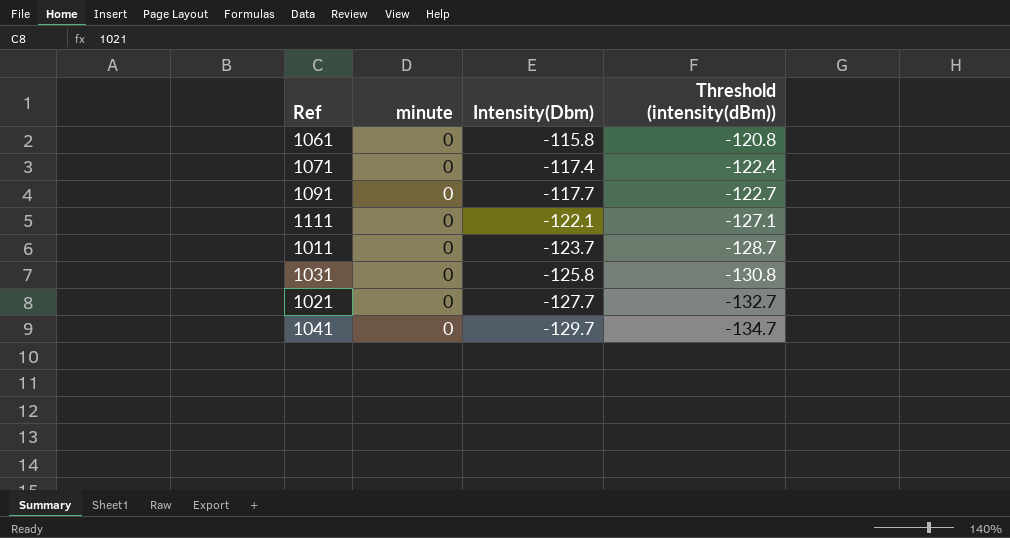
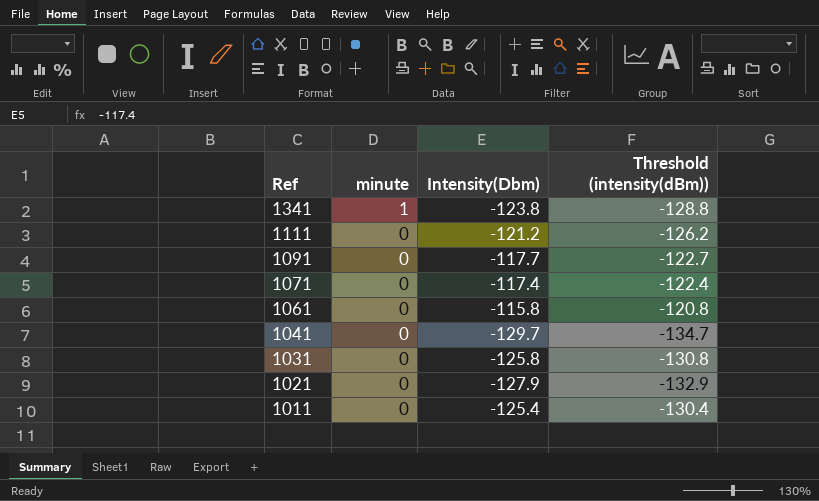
row order: Intensity(Dbm) descending -> Ref descending
row 1341: none -> 1 | -123.8 | -128.8
1111 | Intensity(Dbm): -122.1 -> -121.2
1111 | Threshold (intensity(dBm)): -127.1 -> -126.2
1021 | Intensity(Dbm): -127.7 -> -127.9
1021 | Threshold (intensity(dBm)): -132.7 -> -132.9
1011 | Intensity(Dbm): -123.7 -> -125.4
1011 | Threshold (intensity(dBm)): -128.7 -> -130.4

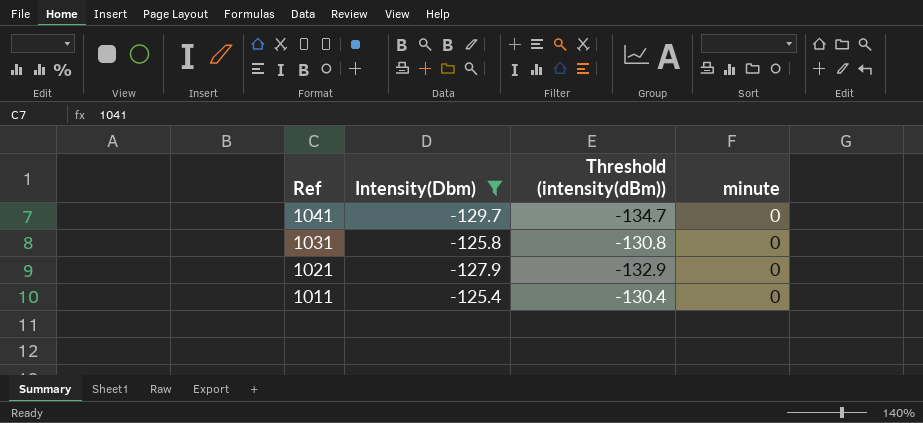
filter: none -> Intensity(Dbm) <= -125.4
column minute | position: 2 -> 4

